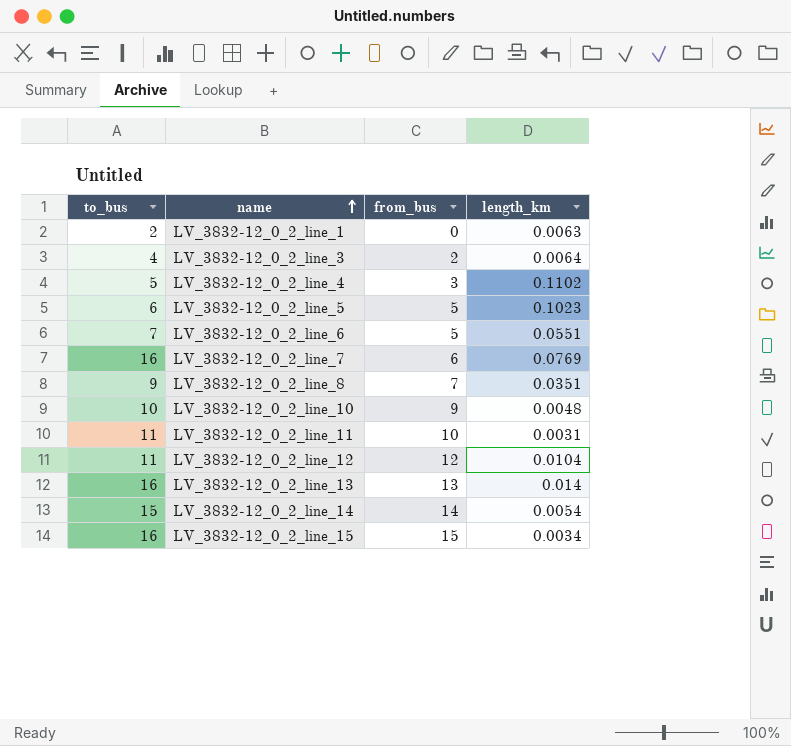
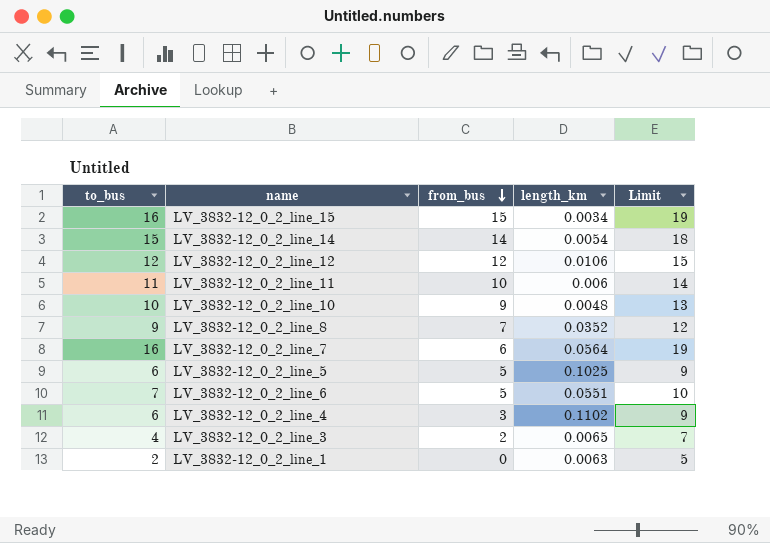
row order: name ascending -> from_bus descending
column Limit | formula: none -> [to_bus] + 3
row LV_3832-12_0_2_line_13: 16 | 13 | 0.014 -> none
LV_3832-12_0_2_line_12 | to_bus: 11 -> 12
LV_3832-12_0_2_line_12 | length_km: 0.0104 -> 0.0106
LV_3832-12_0_2_line_11 | length_km: 0.0031 -> 0.006
LV_3832-12_0_2_line_8 | length_km: 0.0351 -> 0.0352
LV_3832-12_0_2_line_7 | length_km: 0.0769 -> 0.0564
LV_3832-12_0_2_line_5 | length_km: 0.1023 -> 0.1025
LV_3832-12_0_2_line_4 | to_bus: 5 -> 6
LV_3832-12_0_2_line_3 | length_km: 0.0064 -> 0.0065

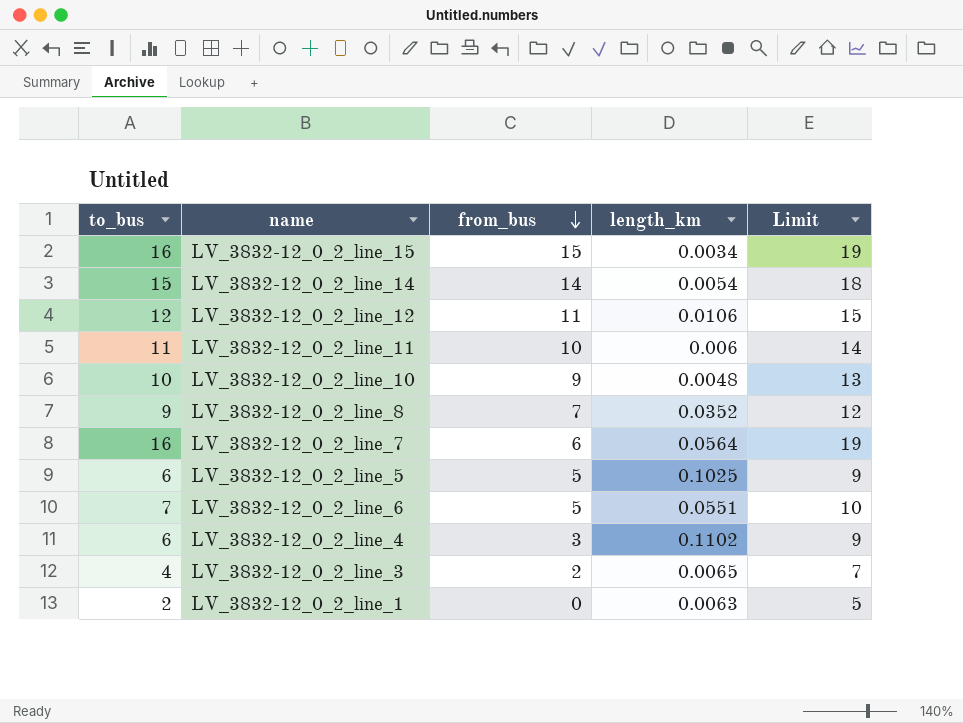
LV_3832-12_0_2_line_12 | from_bus: 12 -> 11

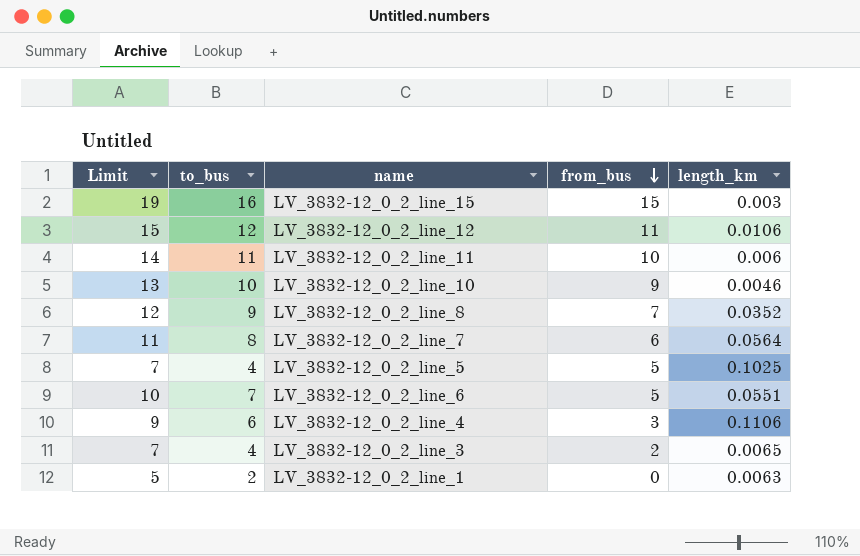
column Limit | position: 5 -> 1
row LV_3832-12_0_2_line_14: 15 | 14 | 0.0054 | 18 -> none
LV_3832-12_0_2_line_15 | length_km: 0.0034 -> 0.003
LV_3832-12_0_2_line_10 | length_km: 0.0048 -> 0.0046
LV_3832-12_0_2_line_7 | Limit: 19 -> 11
LV_3832-12_0_2_line_7 | to_bus: 16 -> 8
LV_3832-12_0_2_line_5 | Limit: 9 -> 7
LV_3832-12_0_2_line_5 | to_bus: 6 -> 4
LV_3832-12_0_2_line_4 | length_km: 0.1102 -> 0.1106

